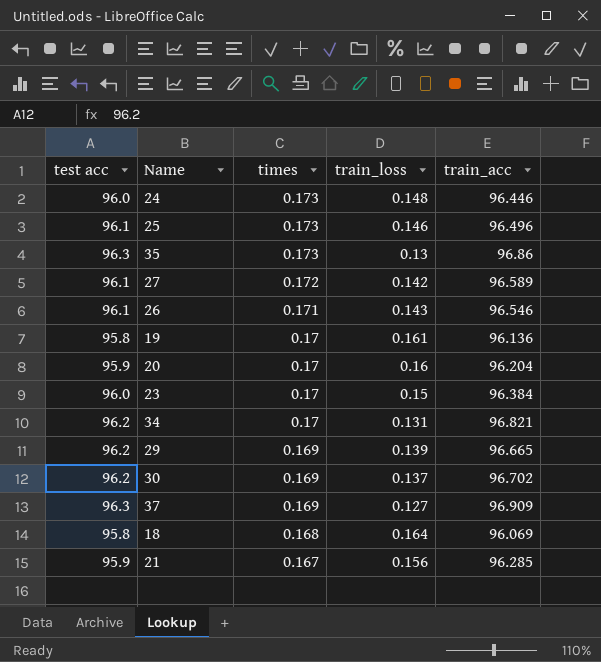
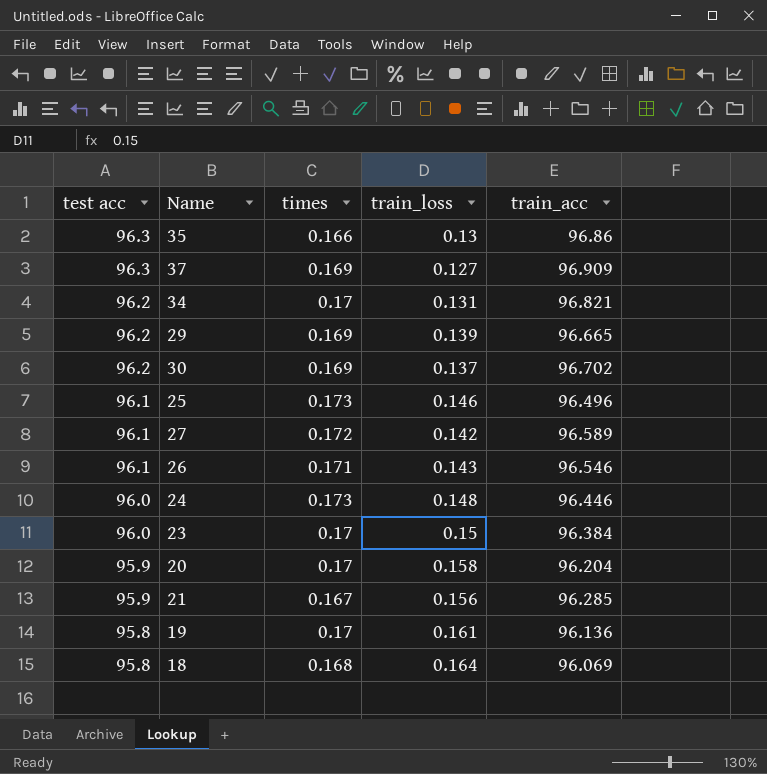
row order: times descending -> test acc descending
35 | times: 0.173 -> 0.166
20 | train_loss: 0.16 -> 0.158

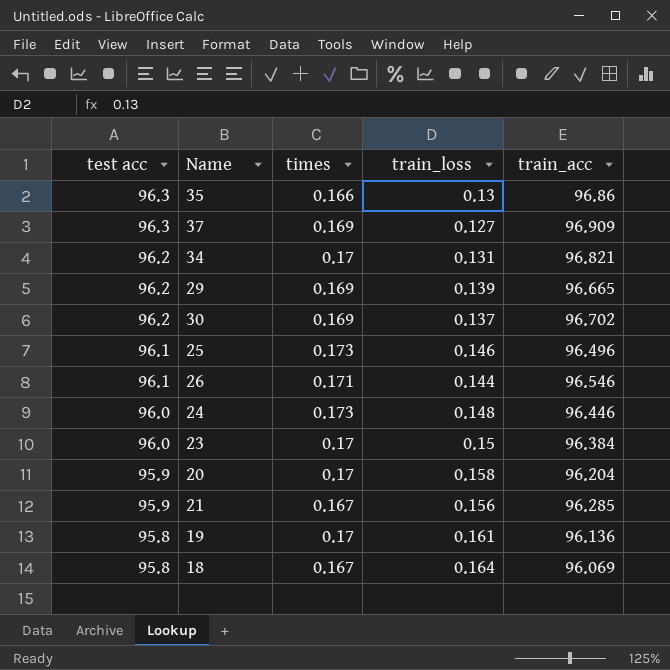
row 27: 96.1 | 0.172 | 0.142 | 96.589 -> none
26 | train_loss: 0.143 -> 0.144
18 | times: 0.168 -> 0.167

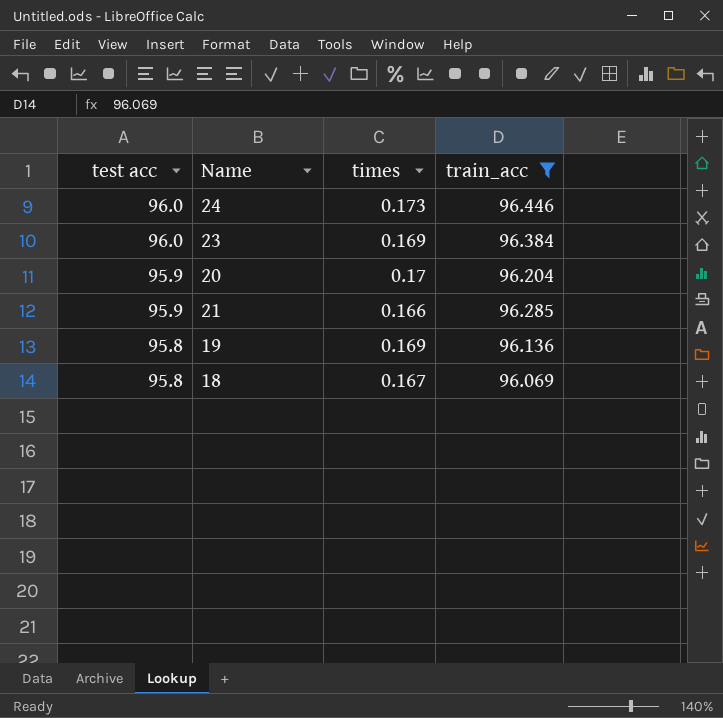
filter: none -> train_acc <= 96.446
column train_loss | position: 4 -> none
23 | times: 0.17 -> 0.169
21 | times: 0.167 -> 0.166
19 | times: 0.17 -> 0.169

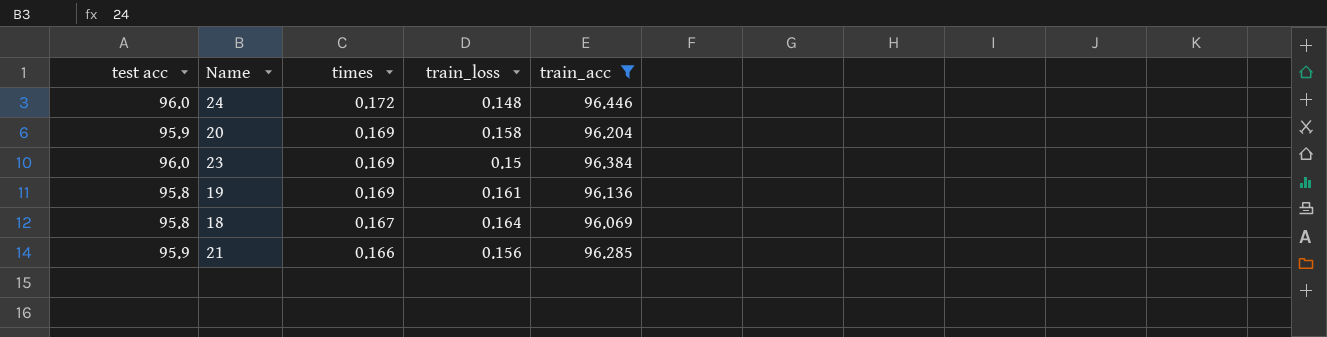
row order: test acc descending -> times descending
column train_loss | position: none -> 4
24 | times: 0.173 -> 0.172
20 | times: 0.17 -> 0.169

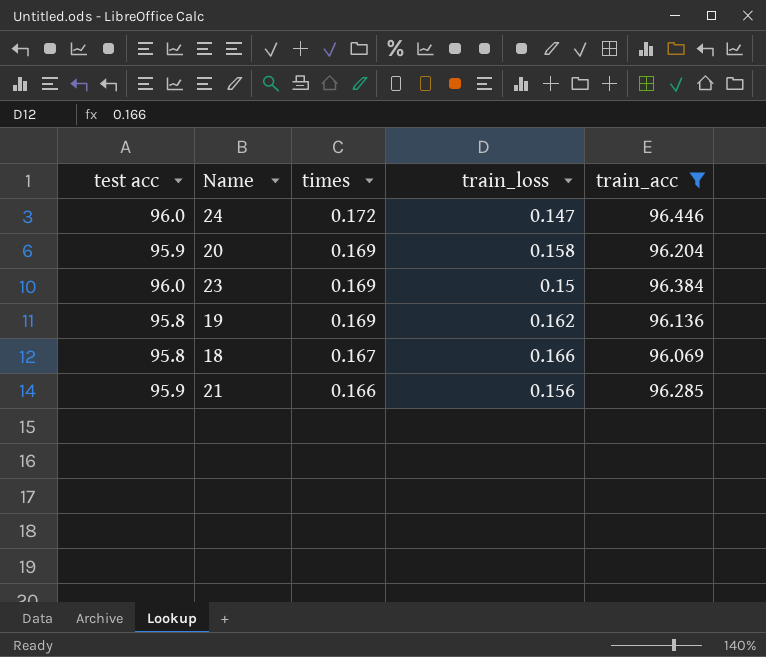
24 | train_loss: 0.148 -> 0.147
19 | train_loss: 0.161 -> 0.162
18 | train_loss: 0.164 -> 0.166

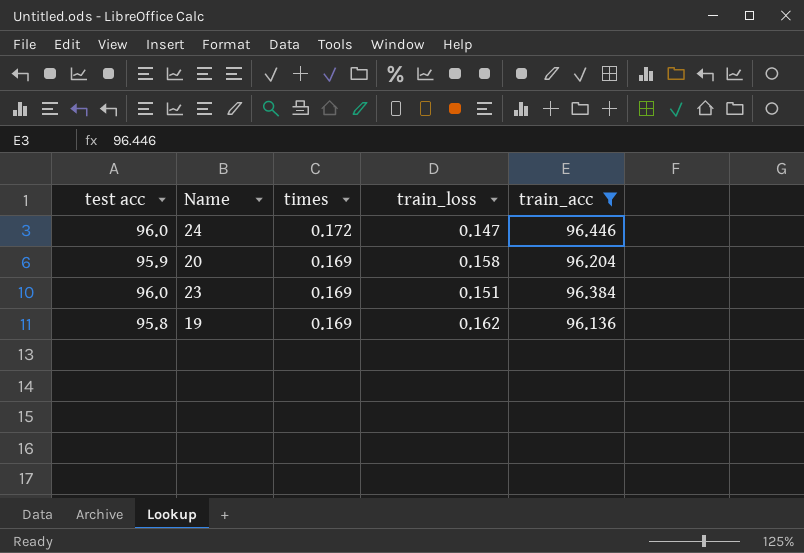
row 18: 95.8 | 0.167 | 0.166 | 96.069 -> none
row 21: 95.9 | 0.166 | 0.156 | 96.285 -> none
23 | train_loss: 0.15 -> 0.151

